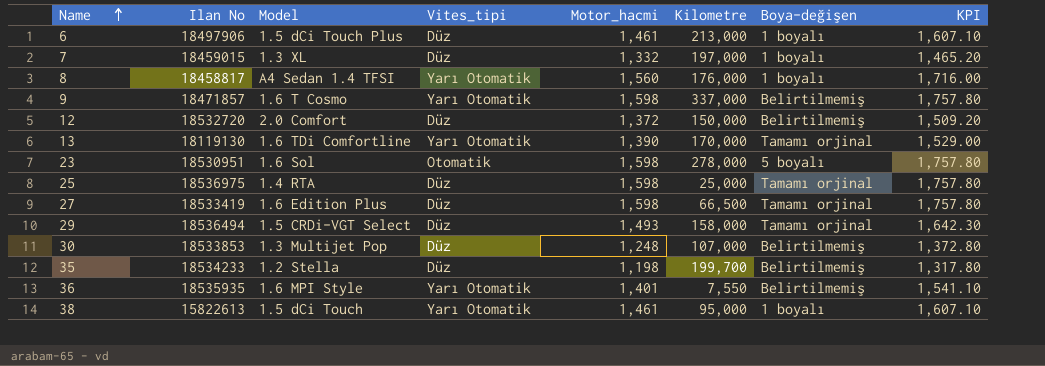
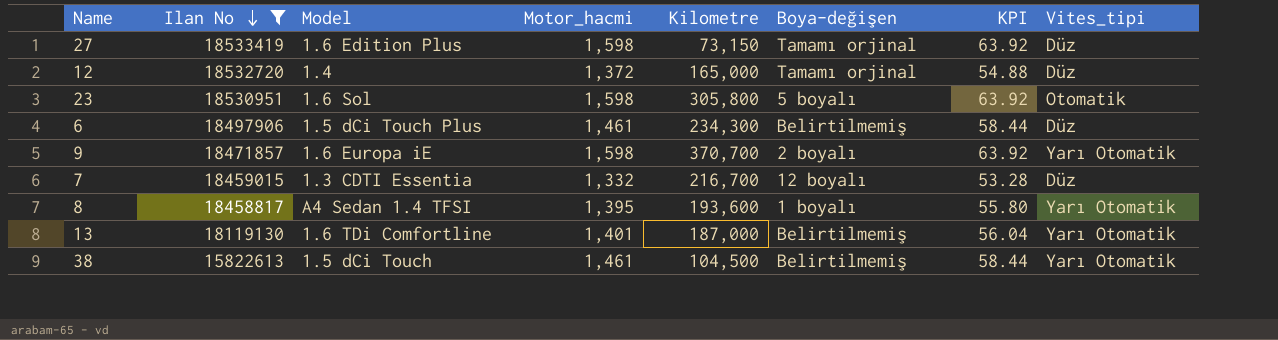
filter: none -> Ilan No <= 18533419
row order: Name ascending -> Ilan No descending
column KPI | formula: [Motor_hacmi] * 1.1 -> [Motor_hacmi] * 0.04
column Vites_tipi | position: 4 -> 8
27 | Kilometre: 66,500 -> 73,150
12 | Model: 2.0 Comfort -> 1.4
12 | Kilometre: 150,000 -> 165,000
12 | Boya-değişen: Belirtilmemiş -> Tamamı orjinal
23 | Kilometre: 278,000 -> 305,800
6 | Kilometre: 213,000 -> 234,300
6 | Boya-değişen: 1 boyalı -> Belirtilmemiş
9 | Model: 1.6 T Cosmo -> 1.6 Europa iE
9 | Kilometre: 337,000 -> 370,700
9 | Boya-değişen: Belirtilmemiş -> 2 boyalı
7 | Model: 1.3 XL -> 1.3 CDTI Essentia
7 | Kilometre: 197,000 -> 216,700
7 | Boya-değişen: 1 boyalı -> 12 boyalı
8 | Motor_hacmi: 1,560 -> 1,395
8 | Kilometre: 176,000 -> 193,600
13 | Motor_hacmi: 1,390 -> 1,401
13 | Kilometre: 170,000 -> 187,000
13 | Boya-değişen: Tamamı orjinal -> Belirtilmemiş
38 | Kilometre: 95,000 -> 104,500
38 | Boya-değişen: 1 boyalı -> Belirtilmemiş

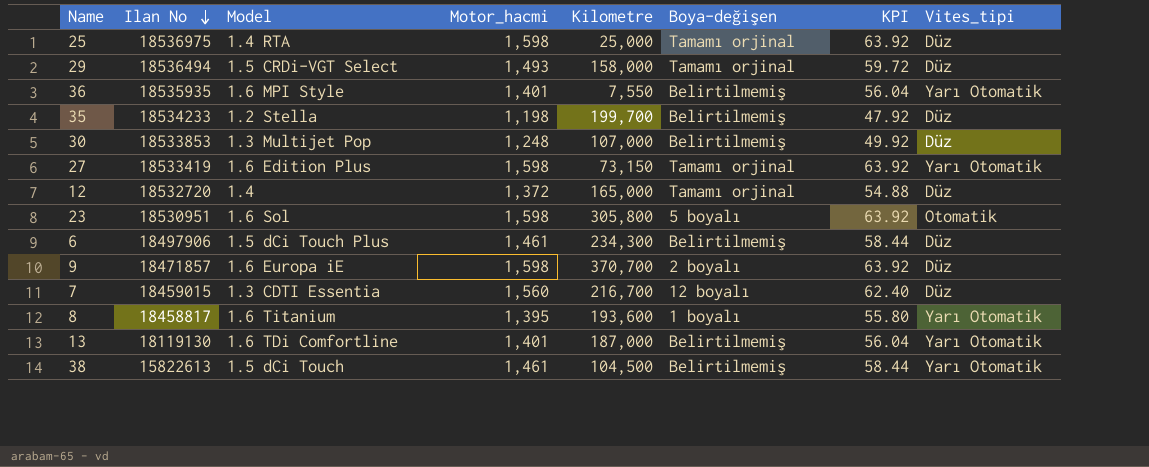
filter: Ilan No <= 18533419 -> none
27 | Vites_tipi: Düz -> Yarı Otomatik
9 | Vites_tipi: Yarı Otomatik -> Düz
7 | Motor_hacmi: 1,332 -> 1,560
7 | KPI: 53.28 -> 62.40
8 | Model: A4 Sedan 1.4 TFSI -> 1.6 Titanium

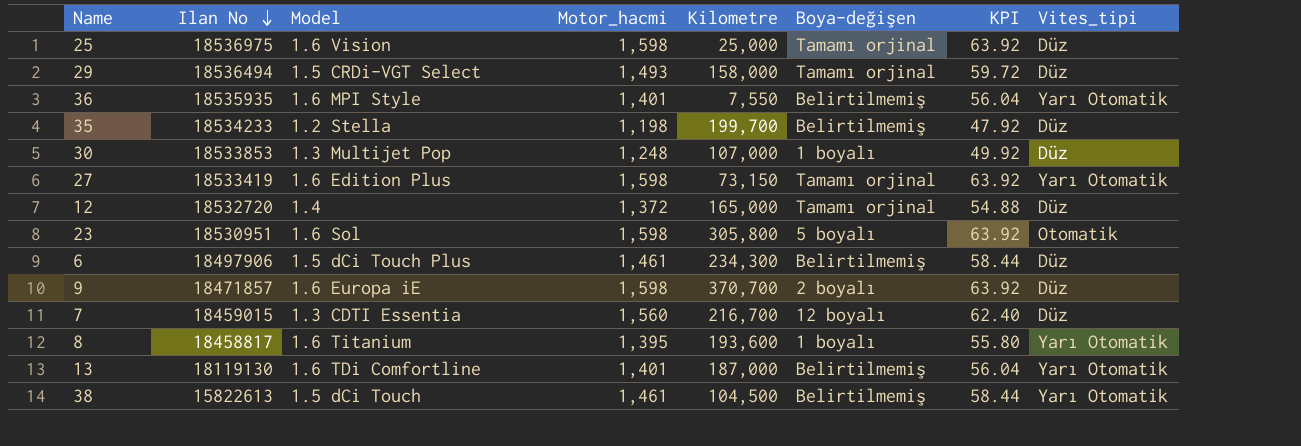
25 | Model: 1.4 RTA -> 1.6 Vision
30 | Boya-değişen: Belirtilmemiş -> 1 boyalı

